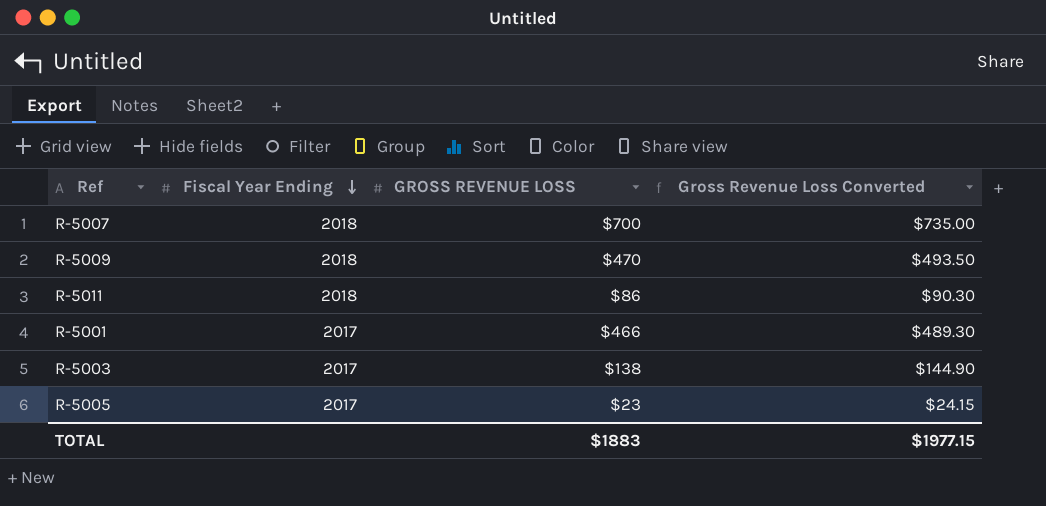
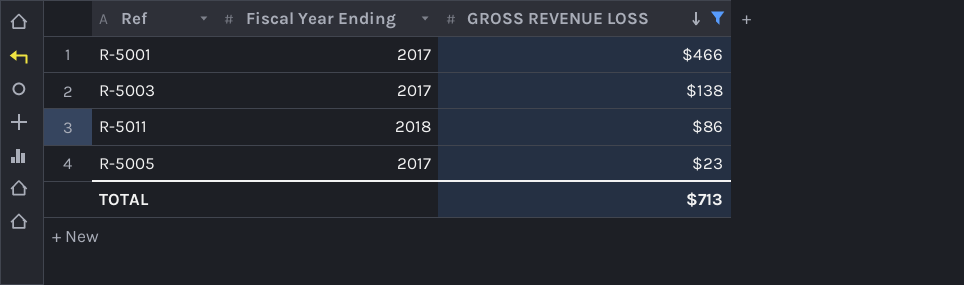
filter: none -> GROSS REVENUE LOSS <= $466
row order: Fiscal Year Ending descending -> GROSS REVENUE LOSS descending
column Gross Revenue Loss Converted | formula: [GROSS REVENUE LOSS] * 1.05 -> none
TOTAL | GROSS REVENUE LOSS: $1883 -> $713

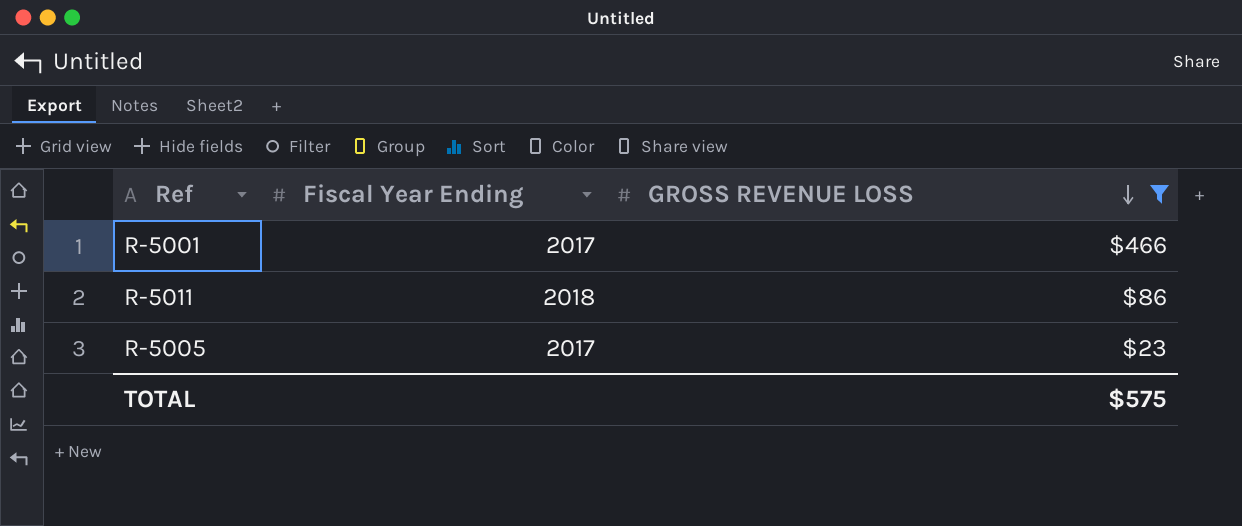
row R-5003: 2017 | $138 -> none
TOTAL | GROSS REVENUE LOSS: $713 -> $575

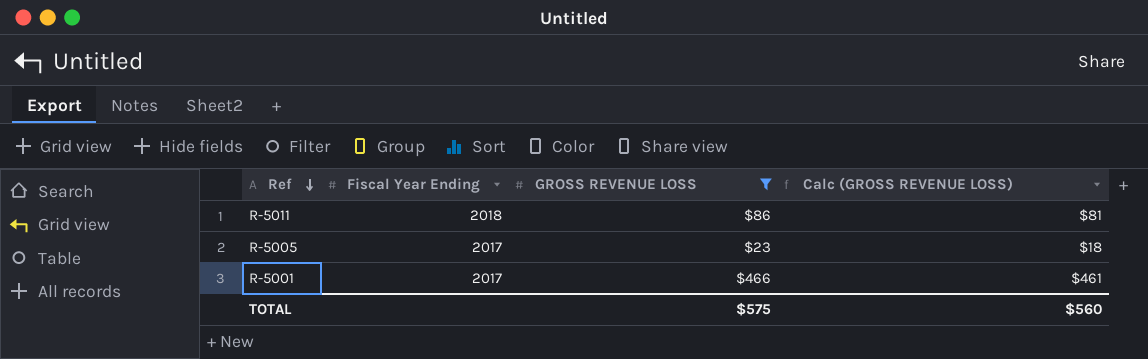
row order: GROSS REVENUE LOSS descending -> Ref descending
column Calc (GROSS REVENUE LOSS) | formula: none -> [GROSS REVENUE LOSS] - 5

